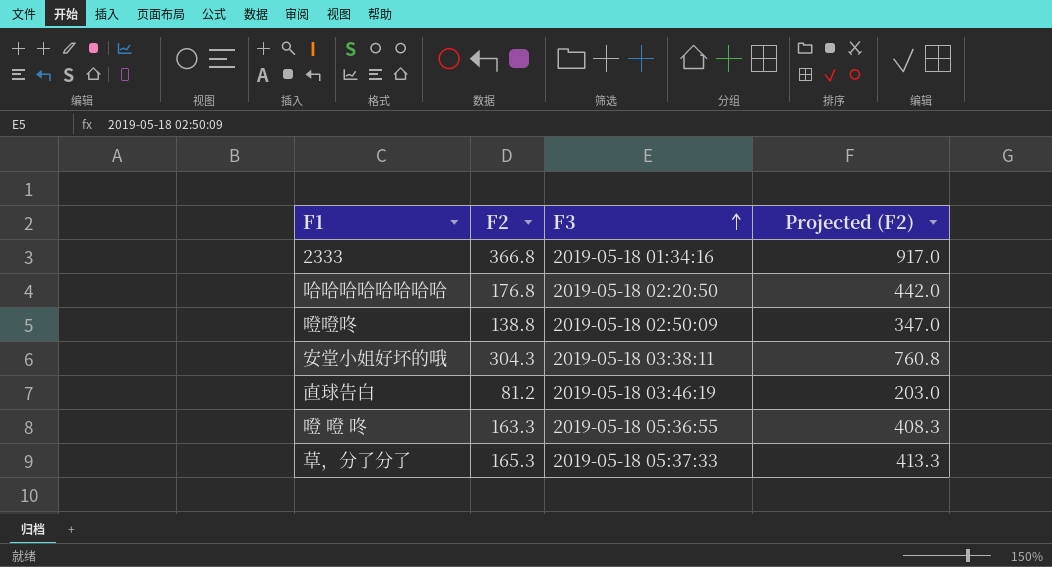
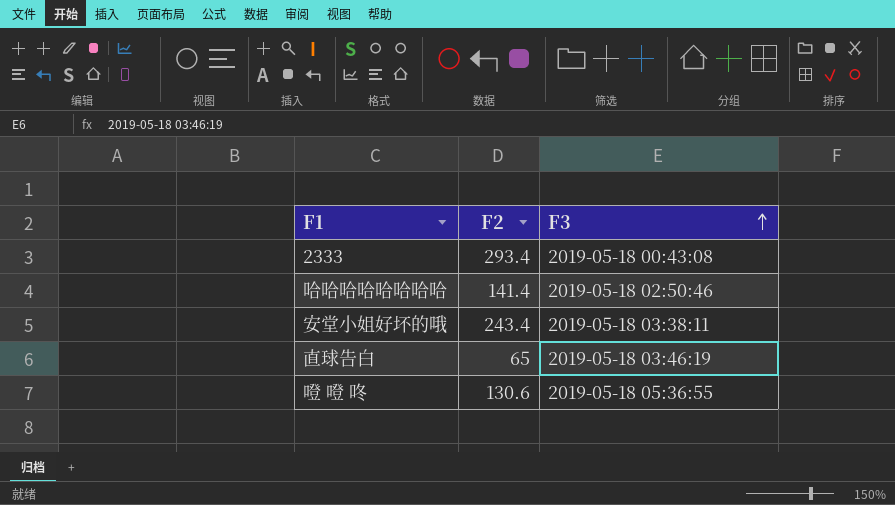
column Projected (F2) | formula: [F2] * 2.5 -> none
row 噔噔咚: 138.8 | 2019-05-18 02:50:09 | 347.0 -> none
row 草，分了分了: 165.3 | 2019-05-18 05:37:33 | 413.3 -> none
2333 | F2: 366.8 -> 293.4
2333 | F3: 2019-05-18 01:34:16 -> 2019-05-18 00:43:08
哈哈哈哈哈哈哈哈 | F2: 176.8 -> 141.4
哈哈哈哈哈哈哈哈 | F3: 2019-05-18 02:20:50 -> 2019-05-18 02:50:46
安堂小姐好坏的哦 | F2: 304.3 -> 243.4
直球告白 | F2: 81.2 -> 65
噔 噔 咚 | F2: 163.3 -> 130.6

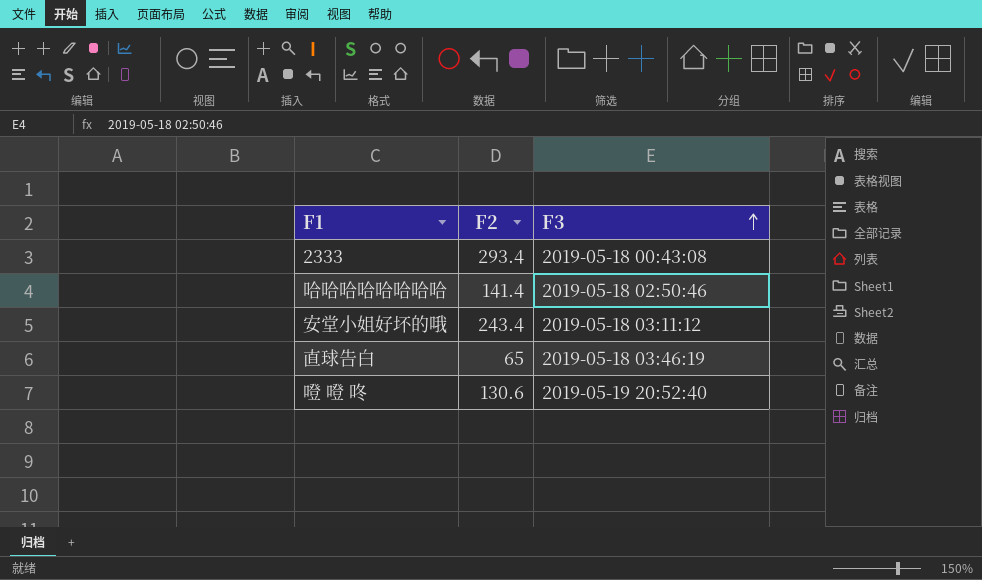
安堂小姐好坏的哦 | F3: 2019-05-18 03:38:11 -> 2019-05-18 03:11:12
噔 噔 咚 | F3: 2019-05-18 05:36:55 -> 2019-05-19 20:52:40

